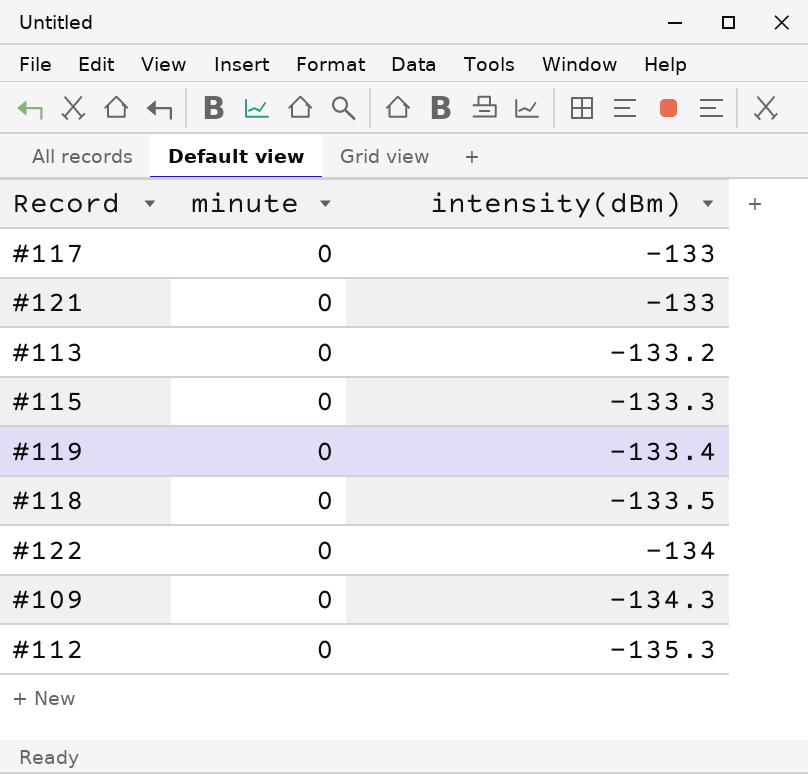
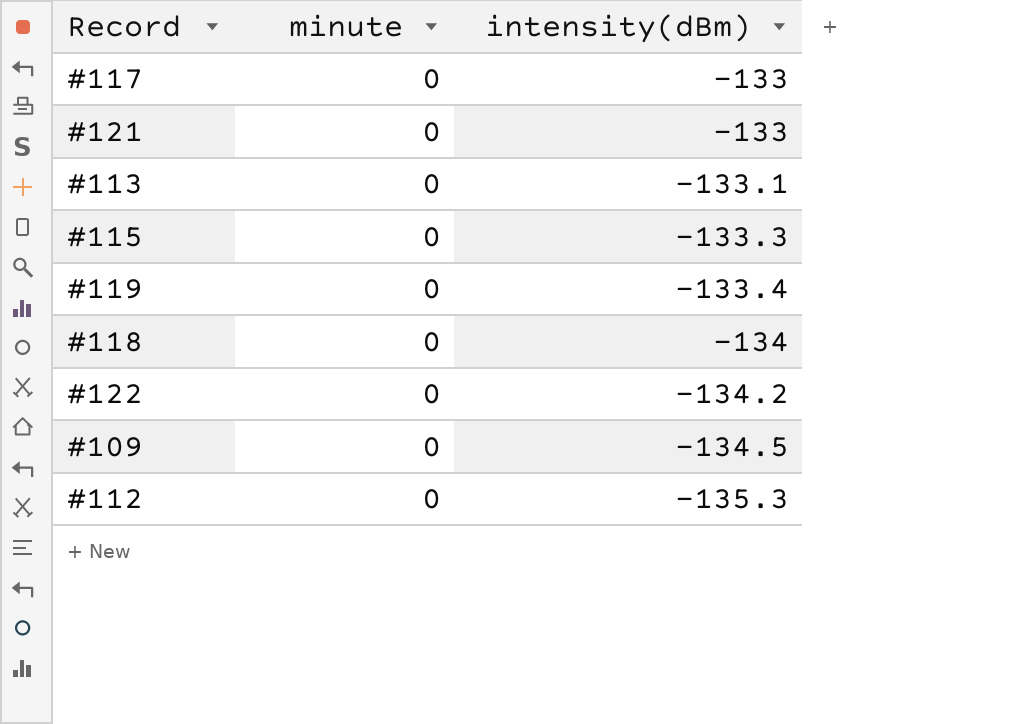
#113 | intensity(dBm): -133.2 -> -133.1
#118 | intensity(dBm): -133.5 -> -134
#122 | intensity(dBm): -134 -> -134.2
#109 | intensity(dBm): -134.3 -> -134.5

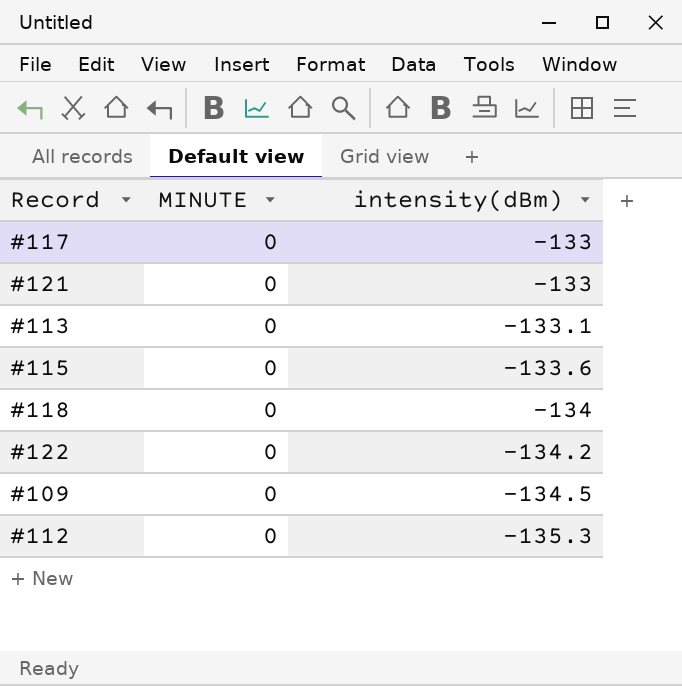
column name: minute -> MINUTE
row #119: 0 | -133.4 -> none
#115 | intensity(dBm): -133.3 -> -133.6

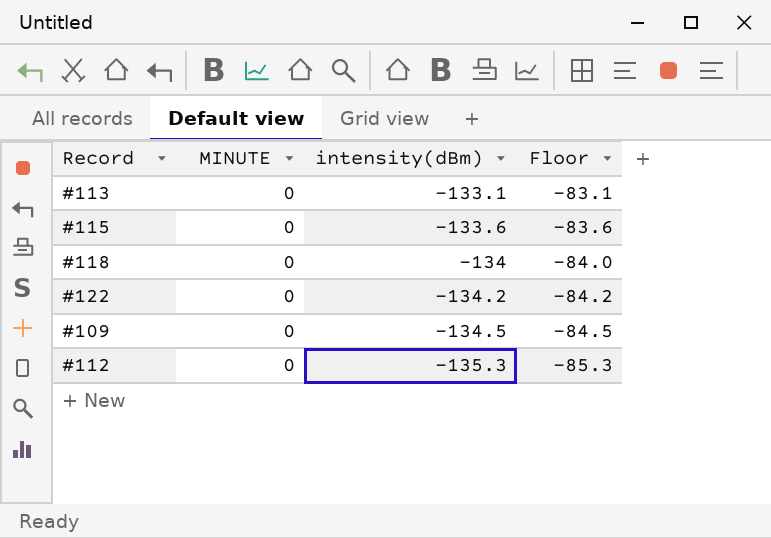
column Floor | formula: none -> [intensity(dBm)] + 50
row #117: 0 | -133 -> none
row #121: 0 | -133 -> none

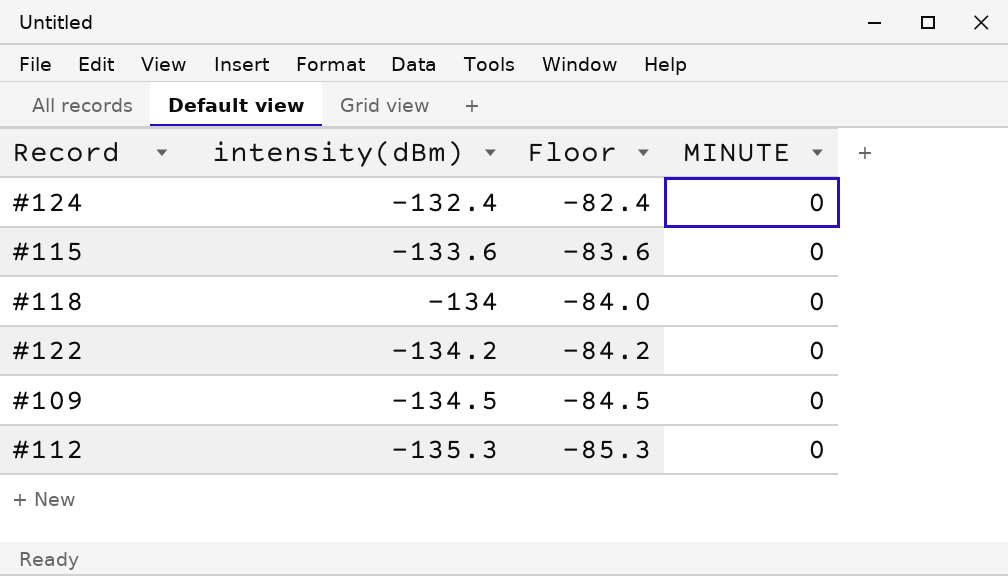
column MINUTE | position: 2 -> 4
row #113: 0 | -133.1 | -83.1 -> none
row #124: none -> -132.4 | -82.4 | 0

